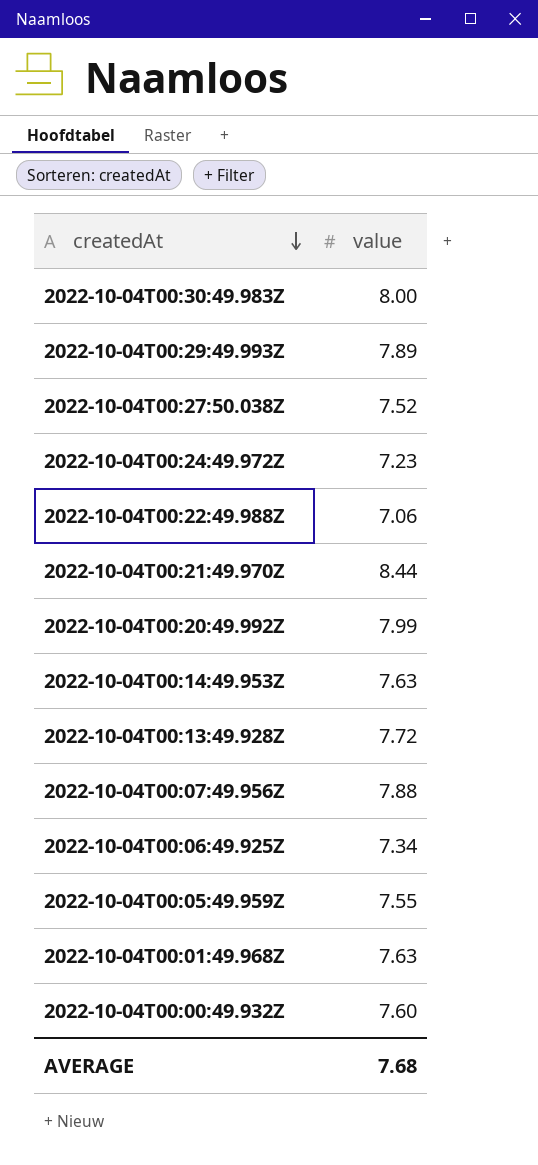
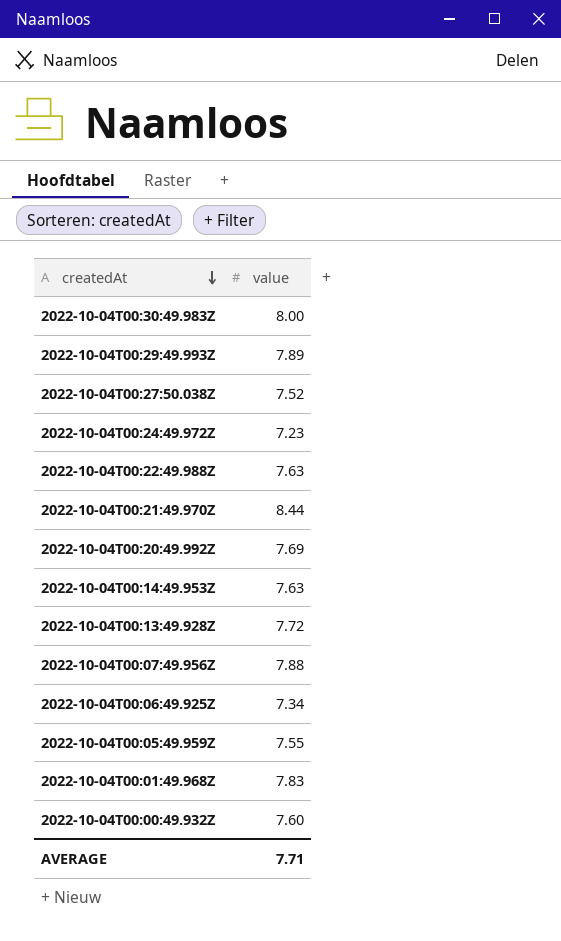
2022-10-04T00:22:49.988Z | value: 7.06 -> 7.63
2022-10-04T00:20:49.992Z | value: 7.99 -> 7.69
2022-10-04T00:01:49.968Z | value: 7.63 -> 7.83
AVERAGE | value: 7.68 -> 7.71

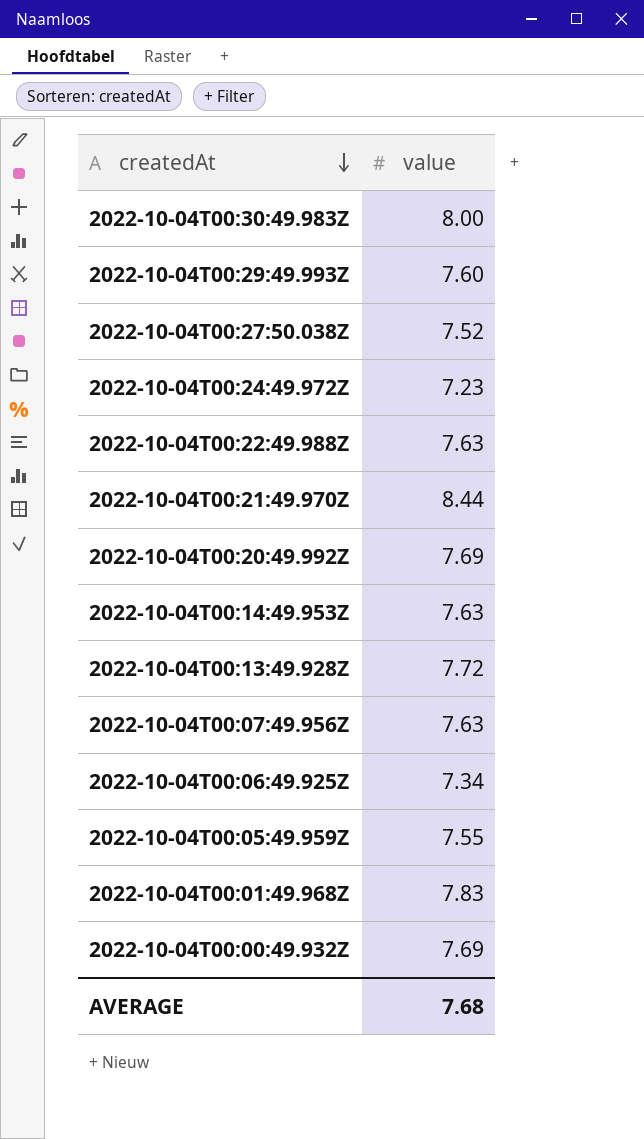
2022-10-04T00:29:49.993Z | value: 7.89 -> 7.60
2022-10-04T00:07:49.956Z | value: 7.88 -> 7.63
2022-10-04T00:00:49.932Z | value: 7.60 -> 7.69
AVERAGE | value: 7.71 -> 7.68

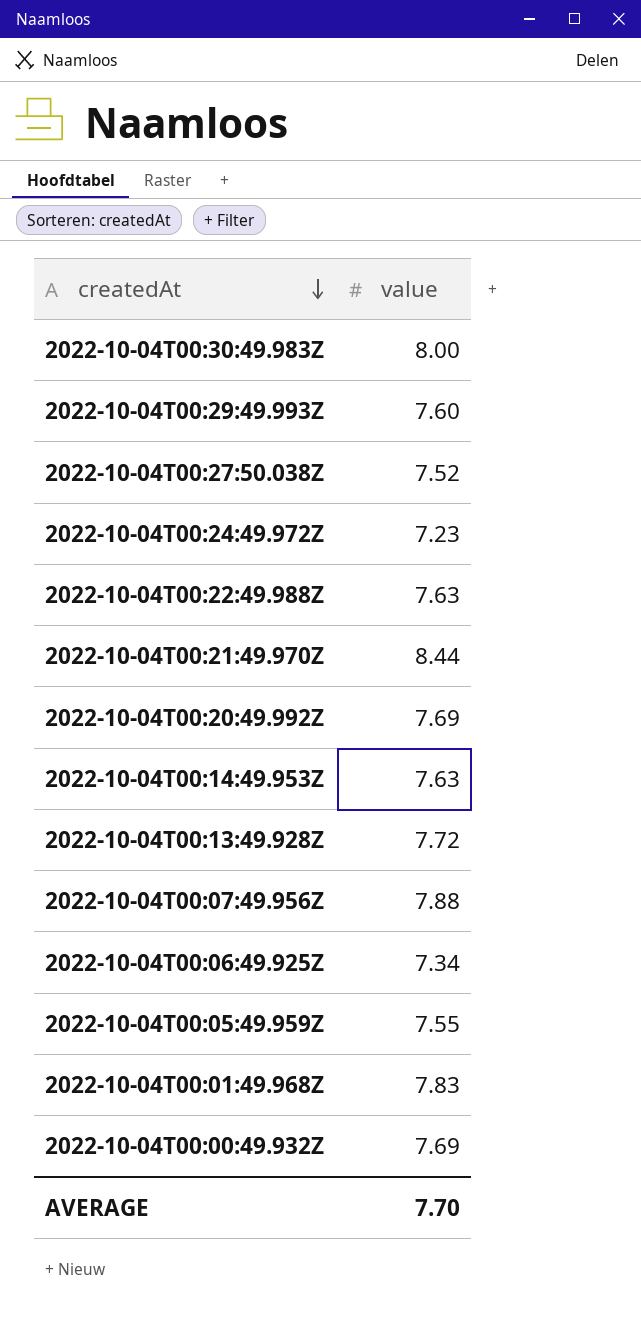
2022-10-04T00:07:49.956Z | value: 7.63 -> 7.88
AVERAGE | value: 7.68 -> 7.70

